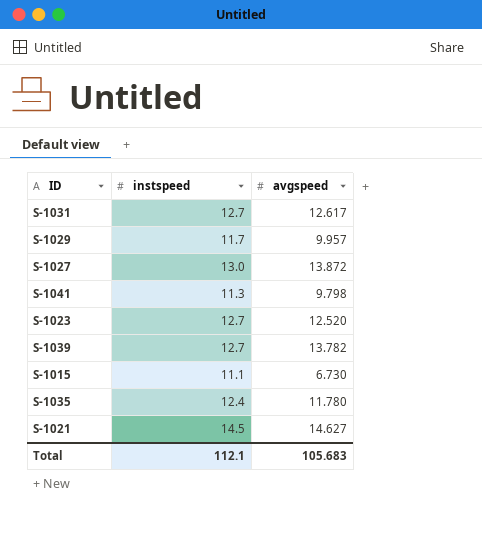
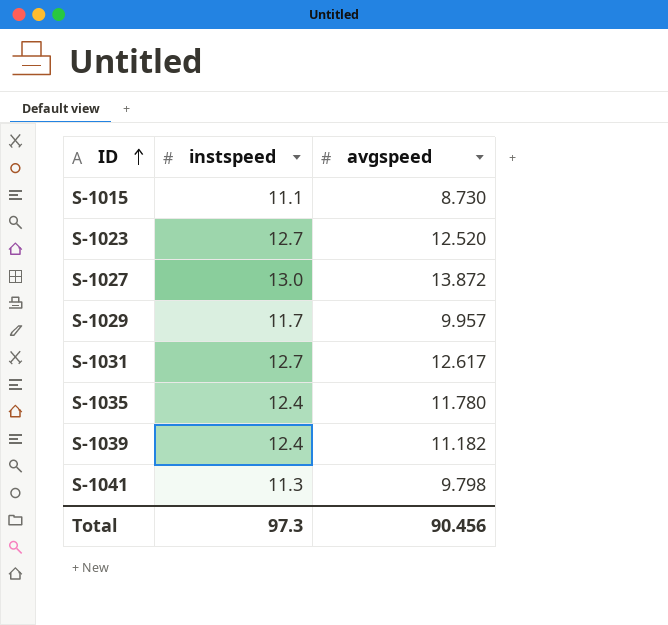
row order: none -> ID ascending
row S-1021: 14.5 | 14.627 -> none
S-1015 | avgspeed: 6.730 -> 8.730
S-1039 | instspeed: 12.7 -> 12.4
S-1039 | avgspeed: 13.782 -> 11.182
Total | instspeed: 112.1 -> 97.3
Total | avgspeed: 105.683 -> 90.456

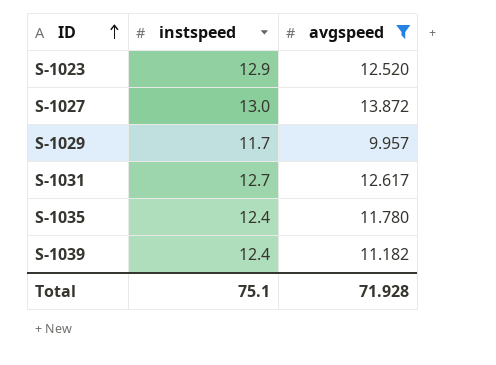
filter: none -> avgspeed >= 9.957
S-1023 | instspeed: 12.7 -> 12.9
Total | instspeed: 97.3 -> 75.1
Total | avgspeed: 90.456 -> 71.928

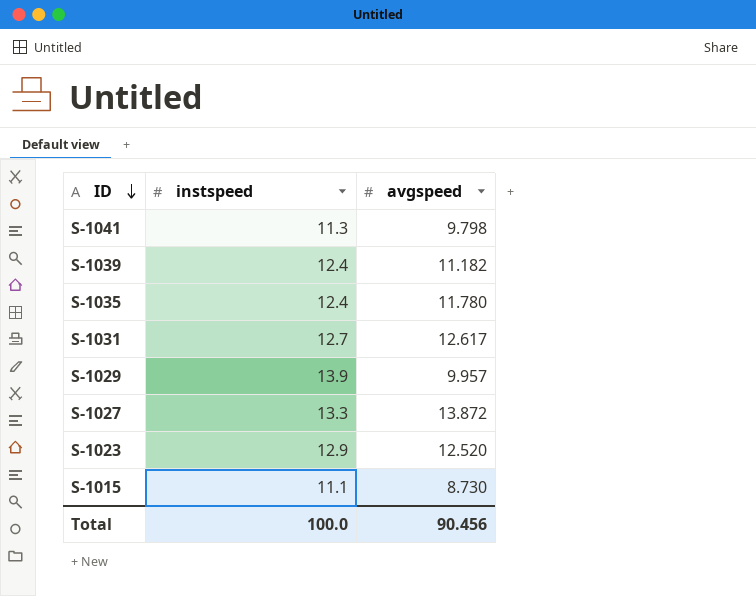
filter: avgspeed >= 9.957 -> none
row order: ID ascending -> ID descending
S-1029 | instspeed: 11.7 -> 13.9
S-1027 | instspeed: 13.0 -> 13.3
Total | instspeed: 75.1 -> 100.0
Total | avgspeed: 71.928 -> 90.456

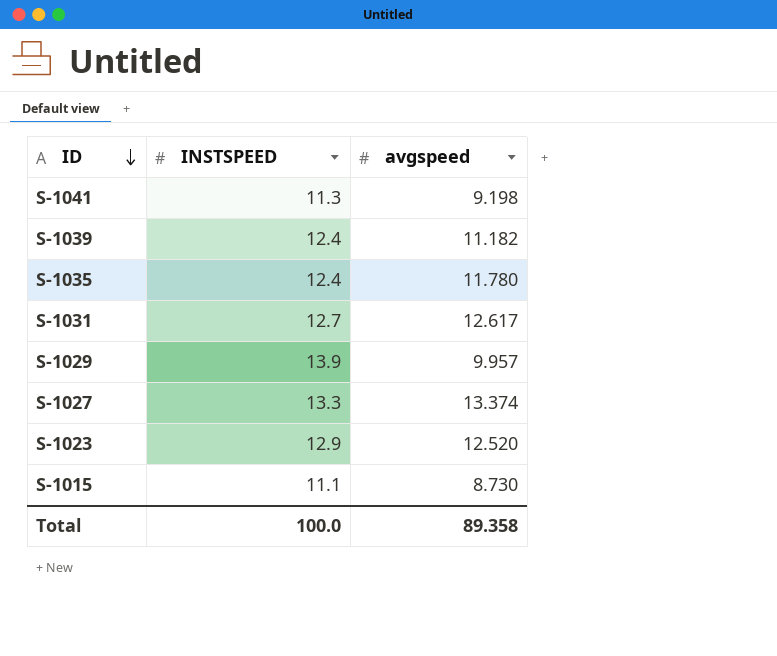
column name: instspeed -> INSTSPEED
S-1041 | avgspeed: 9.798 -> 9.198
S-1027 | avgspeed: 13.872 -> 13.374
Total | avgspeed: 90.456 -> 89.358

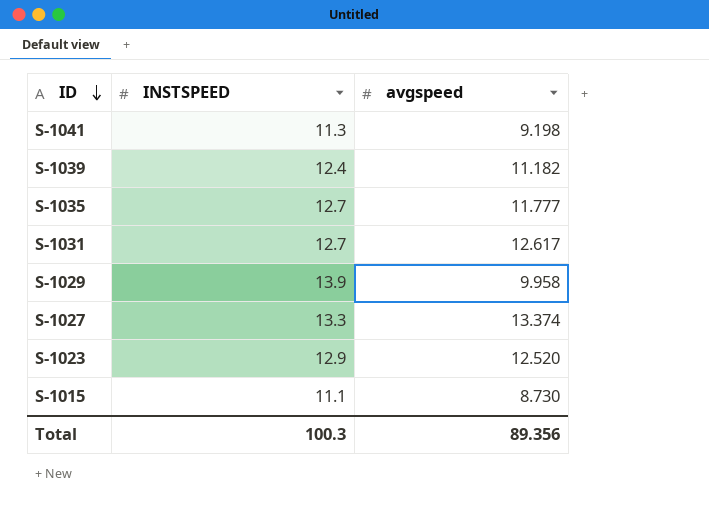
S-1035 | INSTSPEED: 12.4 -> 12.7
S-1035 | avgspeed: 11.780 -> 11.777
S-1029 | avgspeed: 9.957 -> 9.958
Total | INSTSPEED: 100.0 -> 100.3
Total | avgspeed: 89.358 -> 89.356

